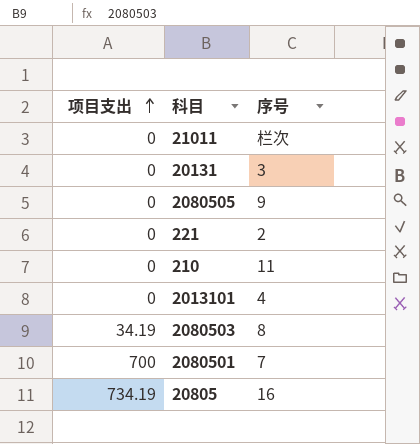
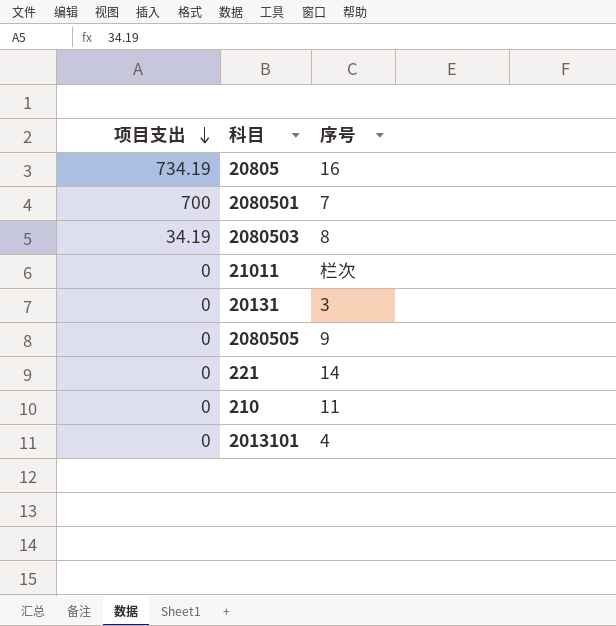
row order: 项目支出 ascending -> 项目支出 descending
221 | 序号: 2 -> 14

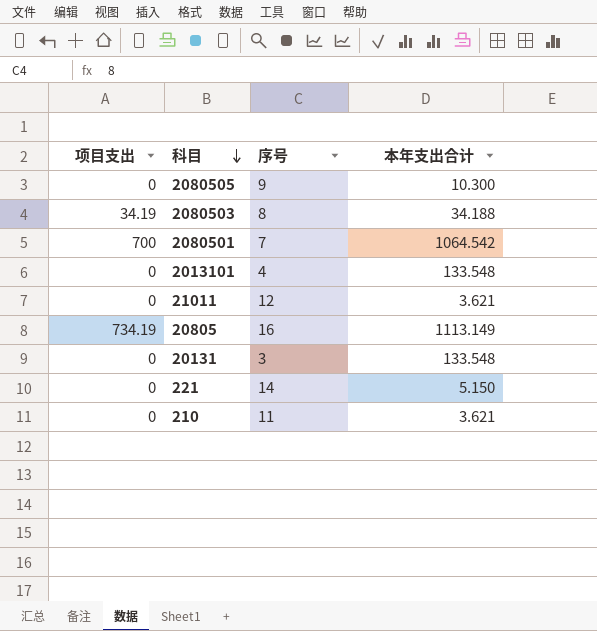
row order: 项目支出 descending -> 科目 descending
column 本年支出合计 | position: none -> 4
21011 | 序号: 栏次 -> 12

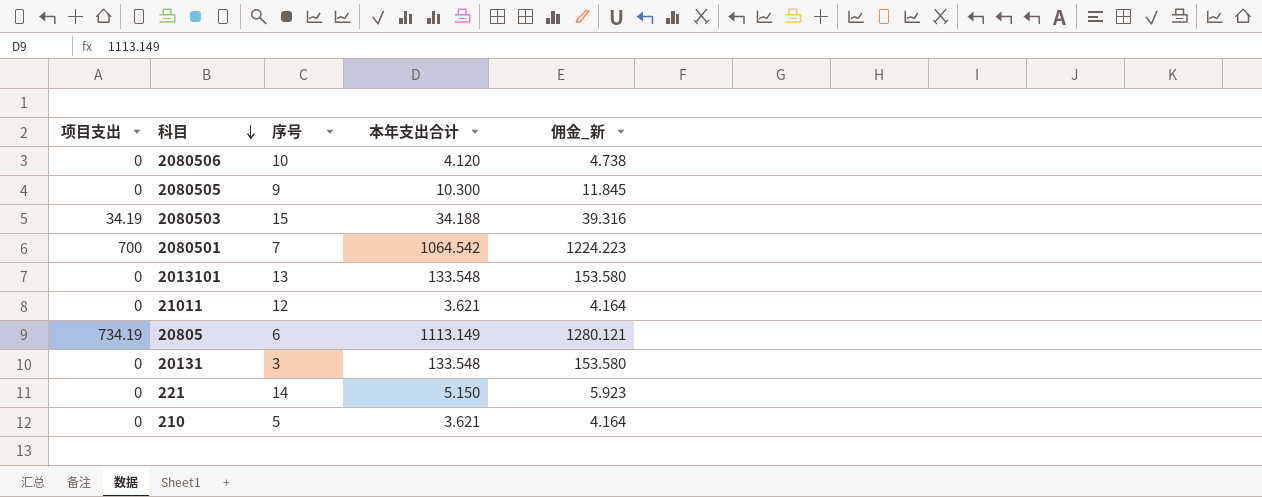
column 佣金_新 | formula: none -> [本年支出合计] * 1.15
row 2080506: none -> 0 | 10 | 4.120 | 4.738
2080503 | 序号: 8 -> 15
2013101 | 序号: 4 -> 13
20805 | 序号: 16 -> 6
210 | 序号: 11 -> 5

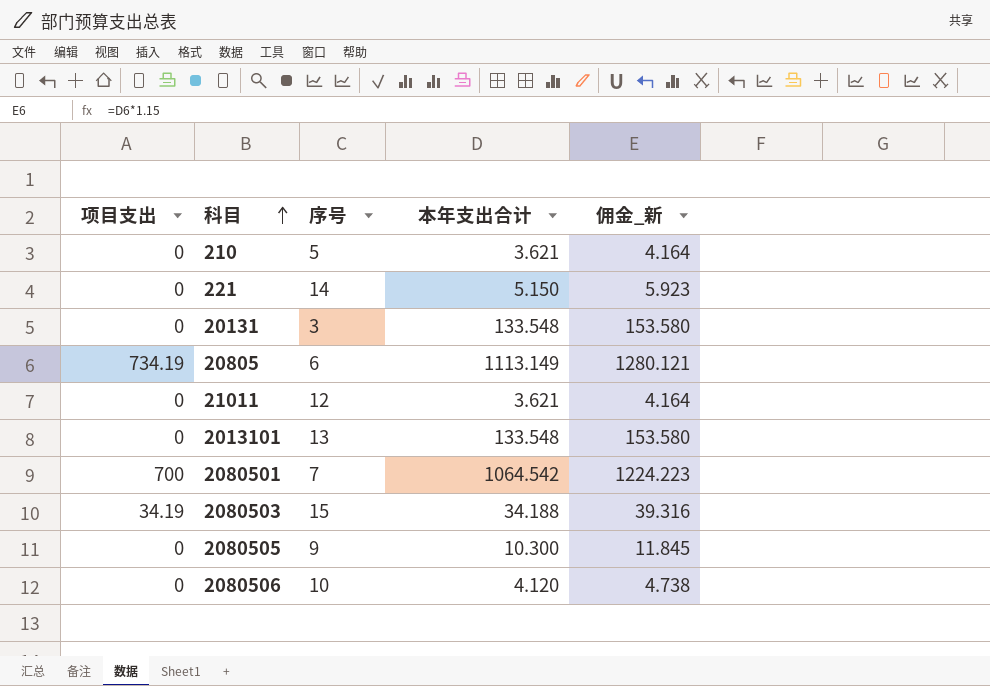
row order: 科目 descending -> 科目 ascending

